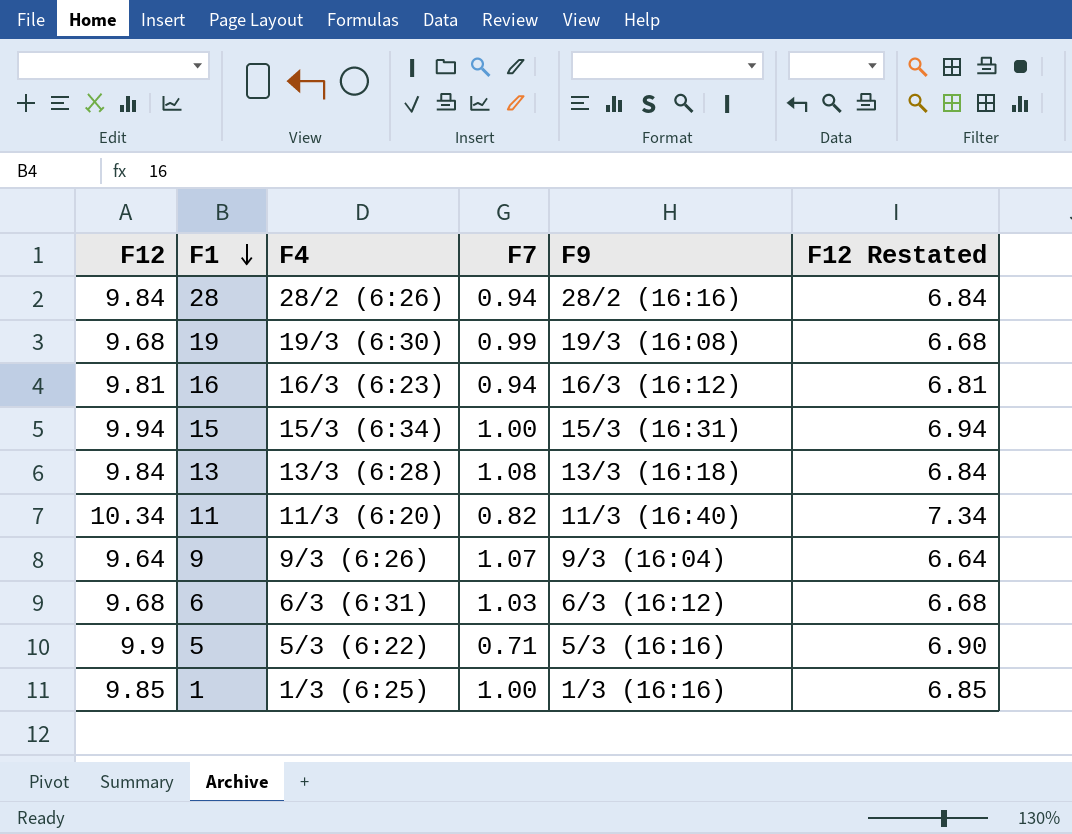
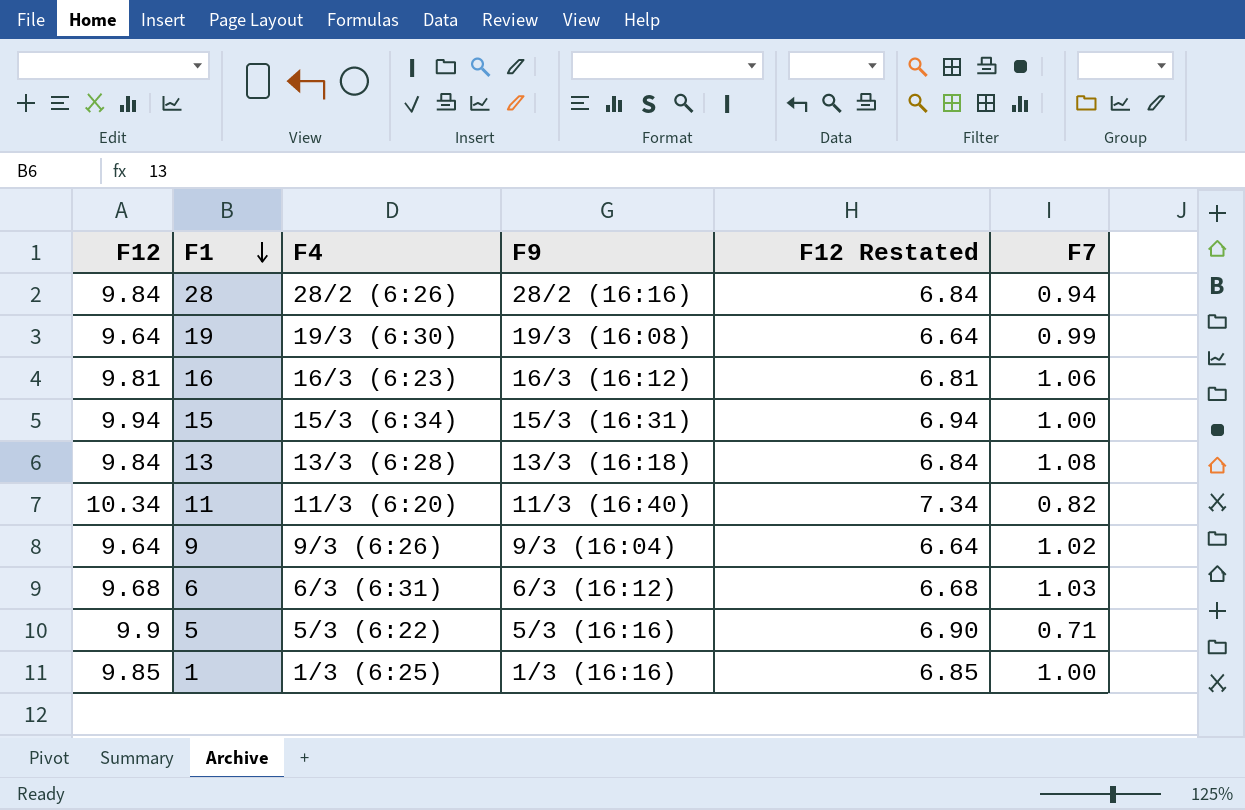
column F7 | position: 4 -> 6
19 | F12: 9.68 -> 9.64
19 | F12 Restated: 6.68 -> 6.64
16 | F7: 0.94 -> 1.06
9 | F7: 1.07 -> 1.02

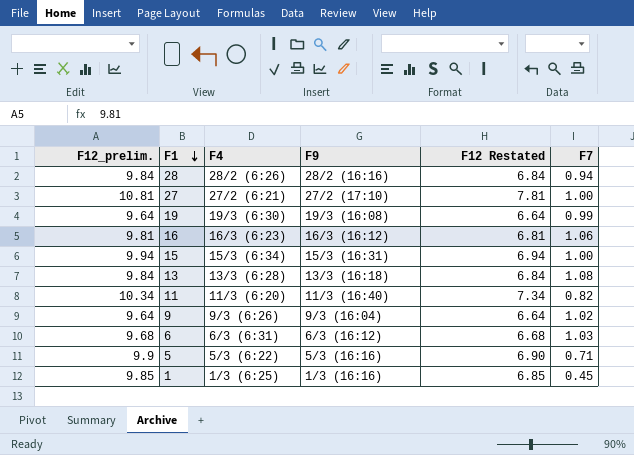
column name: F12 -> F12_prelim.
row 27: none -> 10.81 | 27/2 (6:21) | 27/2 (17:10) | 7.81 | 1.00
1 | F7: 1.00 -> 0.45

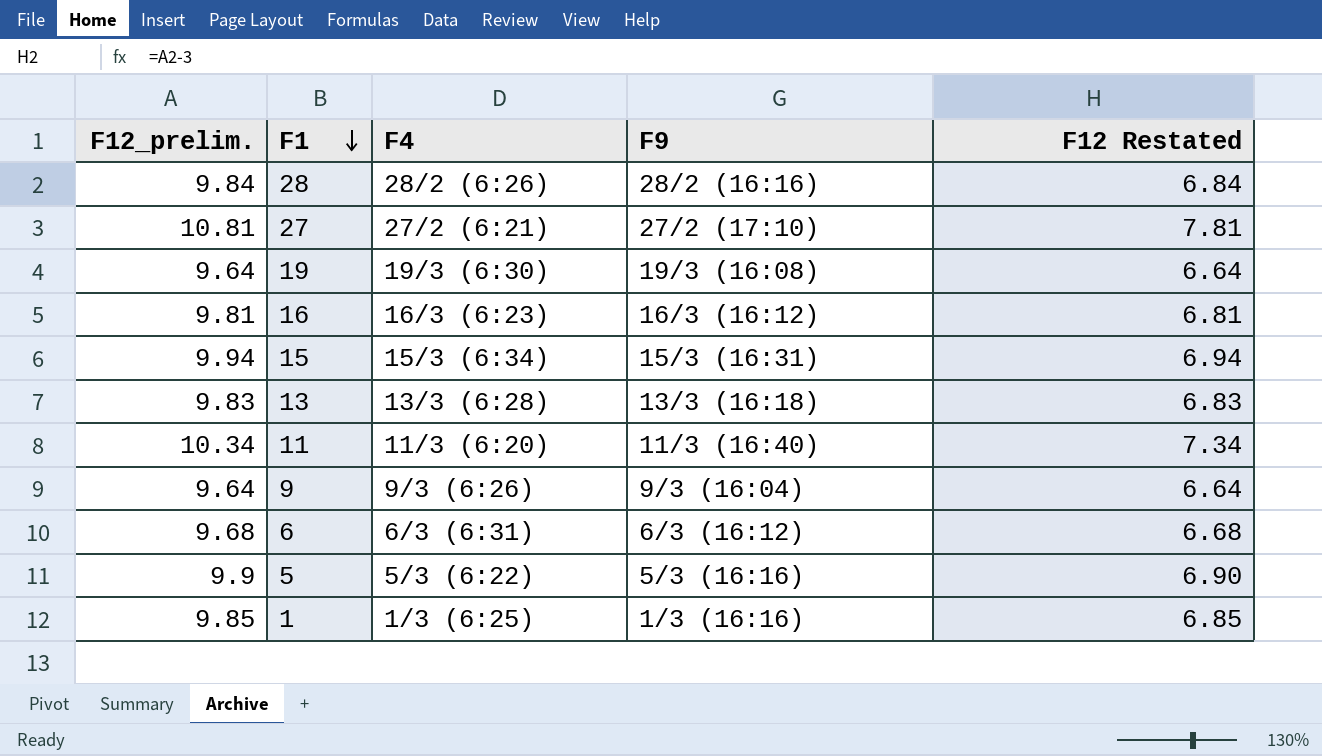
column F7 | position: 6 -> none
13 | F12_prelim.: 9.84 -> 9.83
13 | F12 Restated: 6.84 -> 6.83

